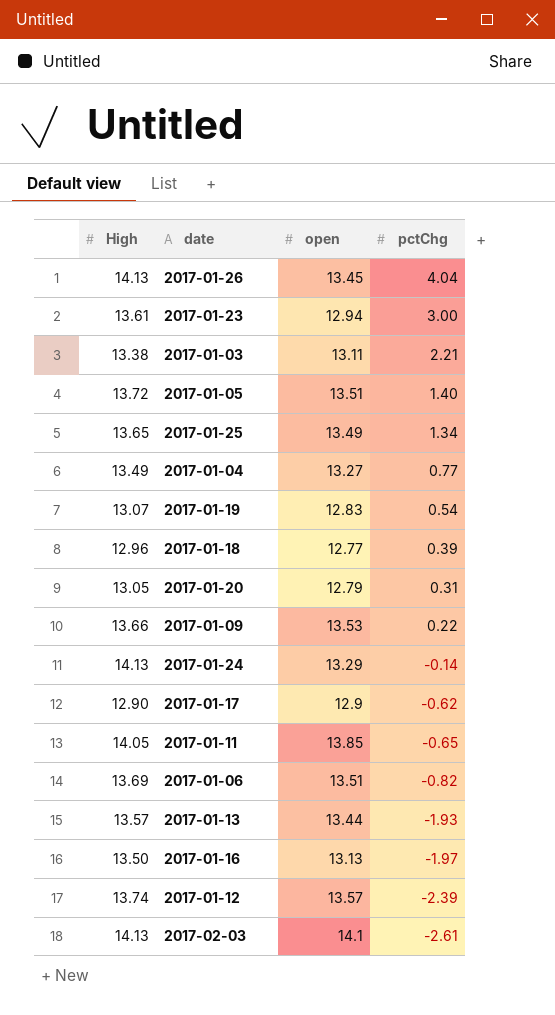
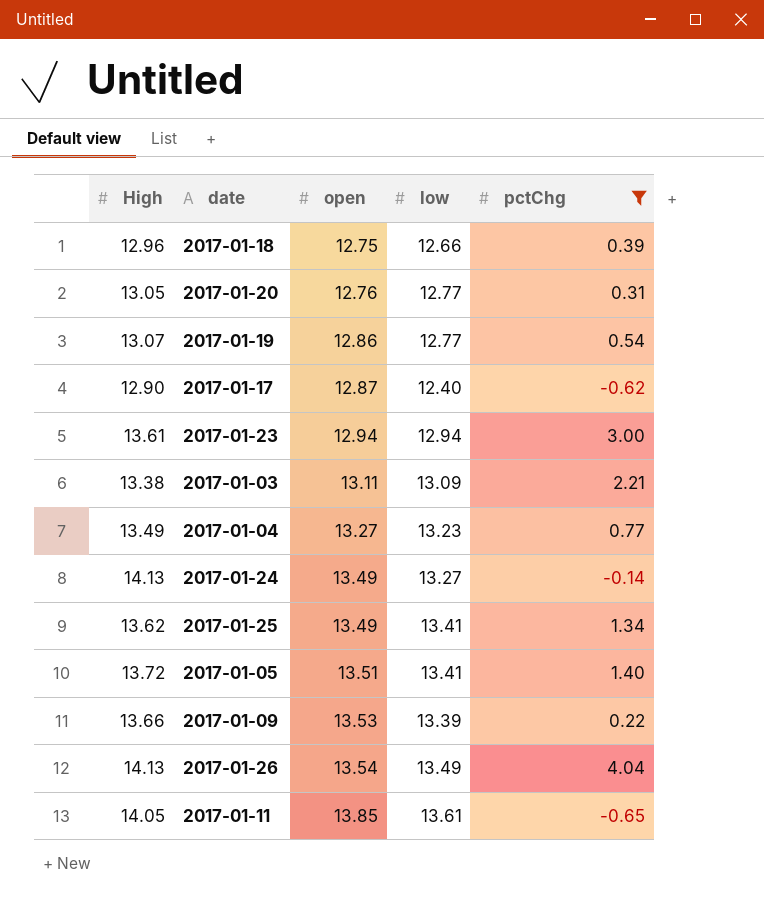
filter: none -> pctChg >= -0.65
row order: pctChg descending -> open ascending
column low | position: none -> 4
2017-01-18 | open: 12.77 -> 12.75
2017-01-20 | open: 12.79 -> 12.76
2017-01-19 | open: 12.83 -> 12.86
2017-01-17 | open: 12.9 -> 12.87
2017-01-24 | open: 13.29 -> 13.49
2017-01-25 | High: 13.65 -> 13.62
2017-01-26 | open: 13.45 -> 13.54

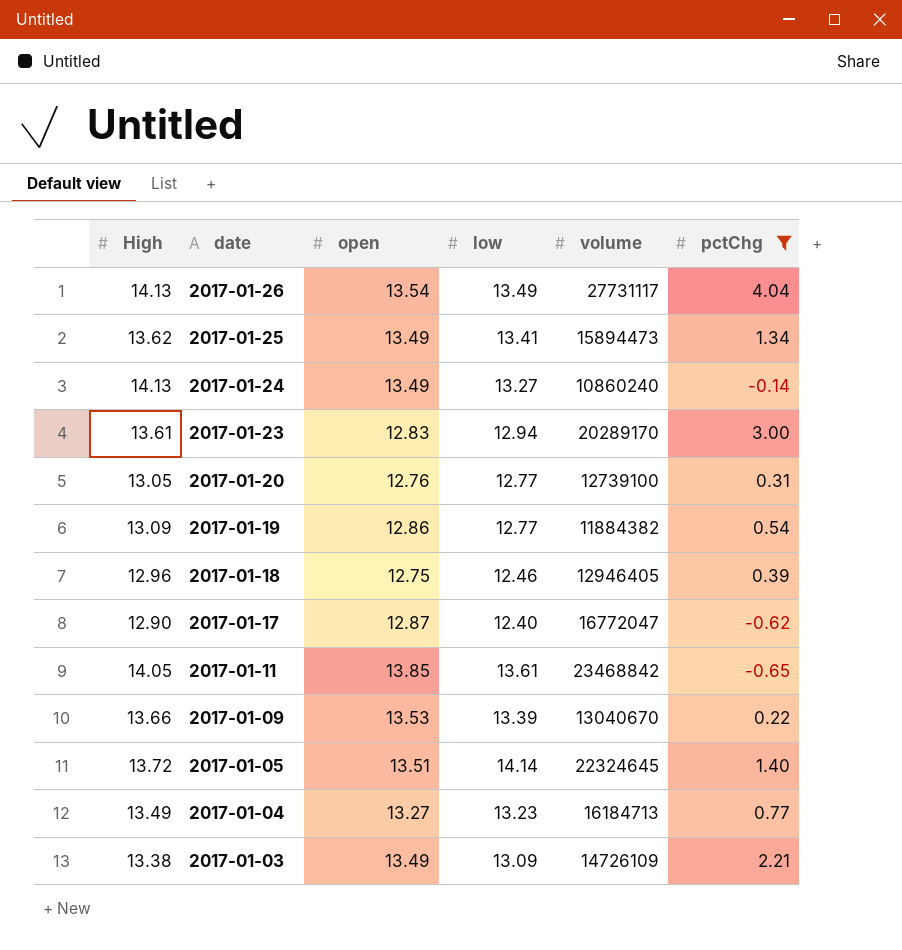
row order: open ascending -> date descending
column volume | position: none -> 5
2017-01-23 | open: 12.94 -> 12.83
2017-01-19 | High: 13.07 -> 13.09
2017-01-18 | low: 12.66 -> 12.46
2017-01-05 | low: 13.41 -> 14.14
2017-01-03 | open: 13.11 -> 13.49

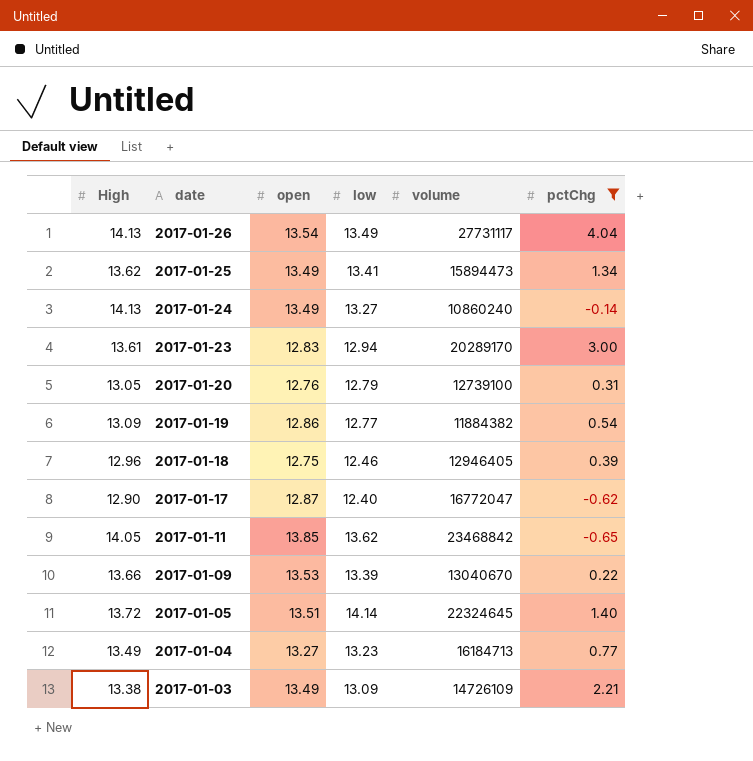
2017-01-20 | low: 12.77 -> 12.79
2017-01-11 | low: 13.61 -> 13.62

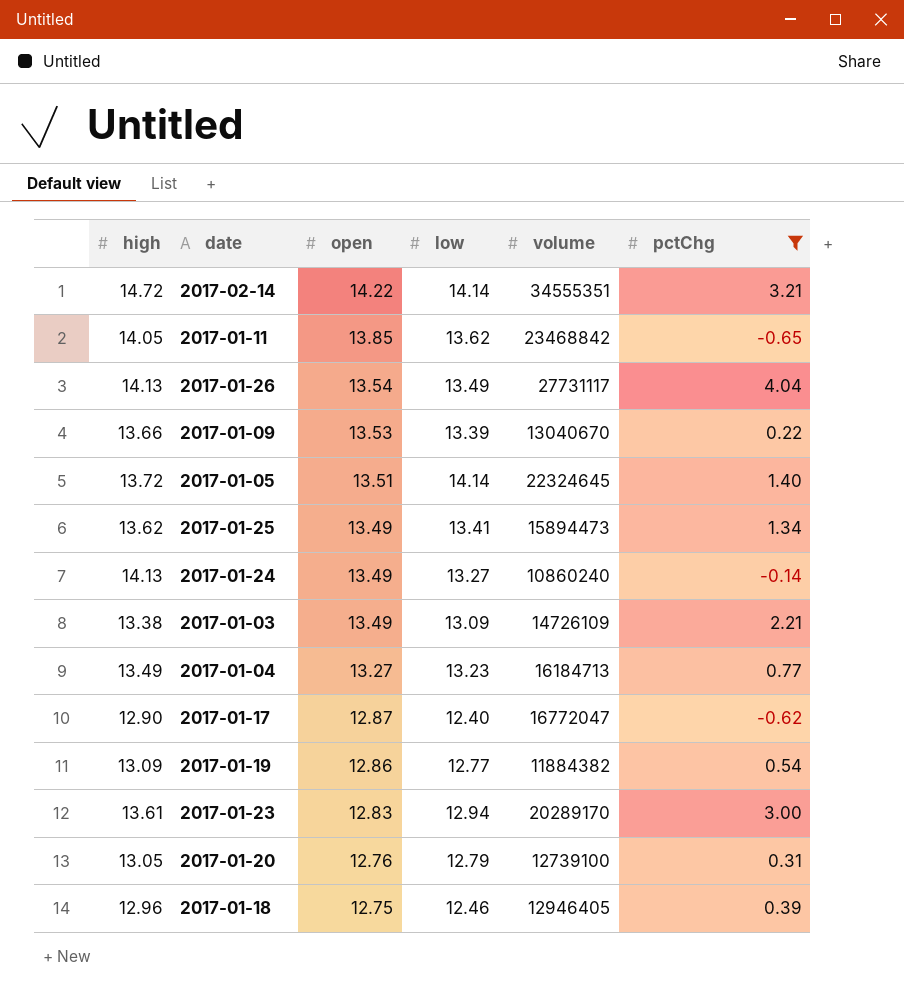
row order: date descending -> open descending
column name: High -> high
row 2017-02-14: none -> 14.72 | 14.22 | 14.14 | 34555351 | 3.21

